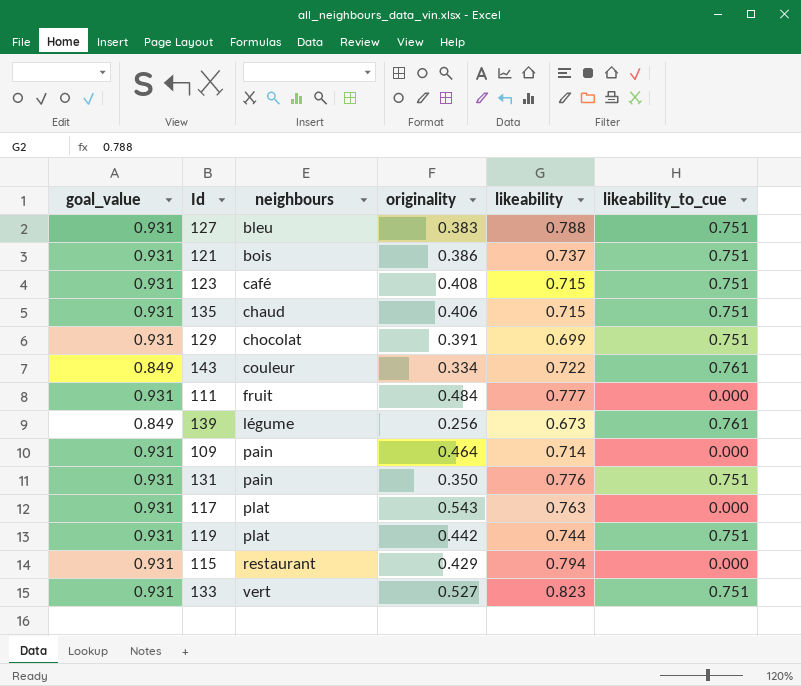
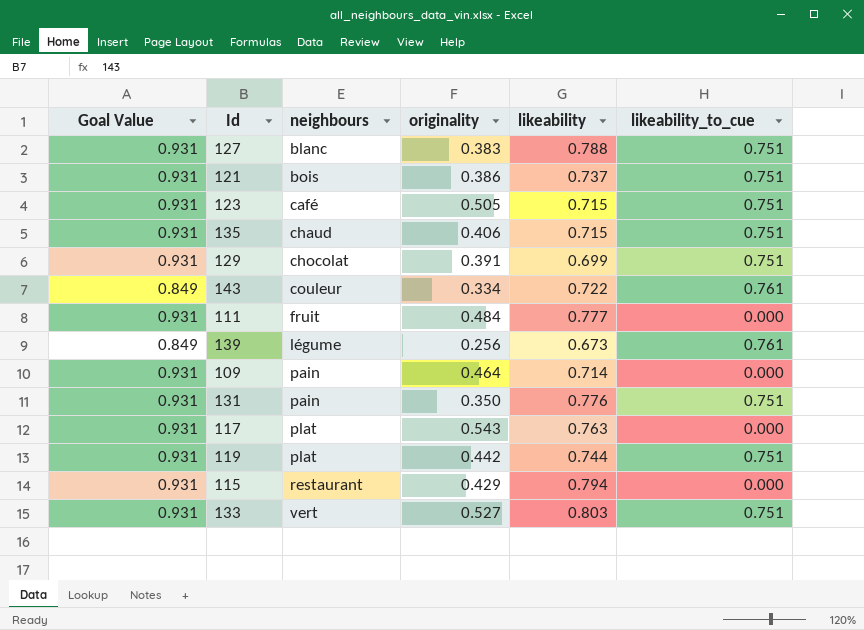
column name: goal_value -> Goal Value
127 | neighbours: bleu -> blanc
123 | originality: 0.408 -> 0.505
133 | likeability: 0.823 -> 0.803

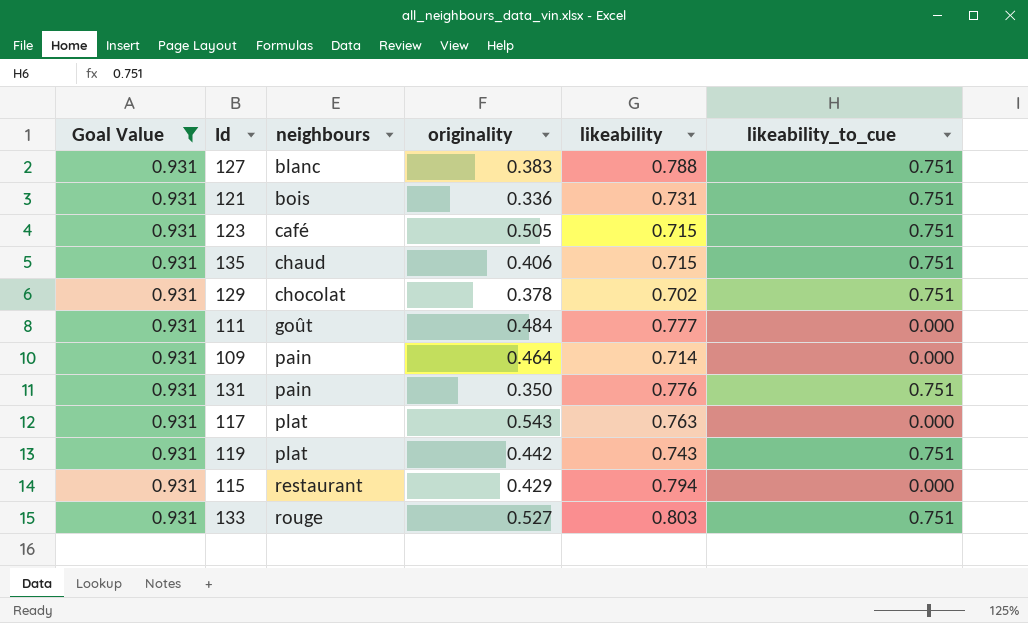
filter: none -> Goal Value = 0.931
121 | originality: 0.386 -> 0.336
121 | likeability: 0.737 -> 0.731
129 | originality: 0.391 -> 0.378
129 | likeability: 0.699 -> 0.702
111 | neighbours: fruit -> goût
119 | likeability: 0.744 -> 0.743
133 | neighbours: vert -> rouge

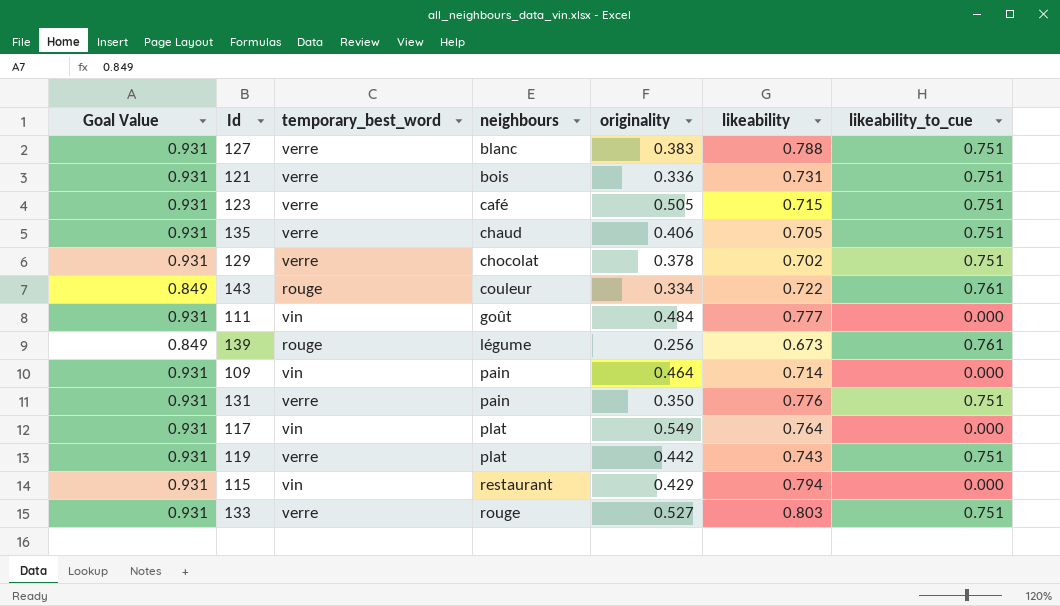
filter: Goal Value = 0.931 -> none
column temporary_best_word | position: none -> 3
135 | likeability: 0.715 -> 0.705
117 | originality: 0.543 -> 0.549
117 | likeability: 0.763 -> 0.764

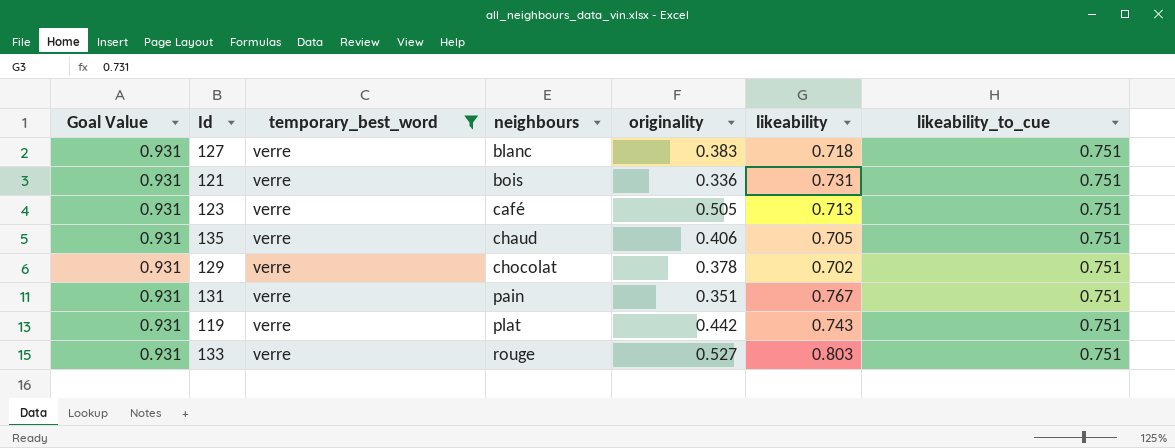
filter: none -> temporary_best_word = verre
127 | likeability: 0.788 -> 0.718
123 | likeability: 0.715 -> 0.713
131 | originality: 0.350 -> 0.351
131 | likeability: 0.776 -> 0.767

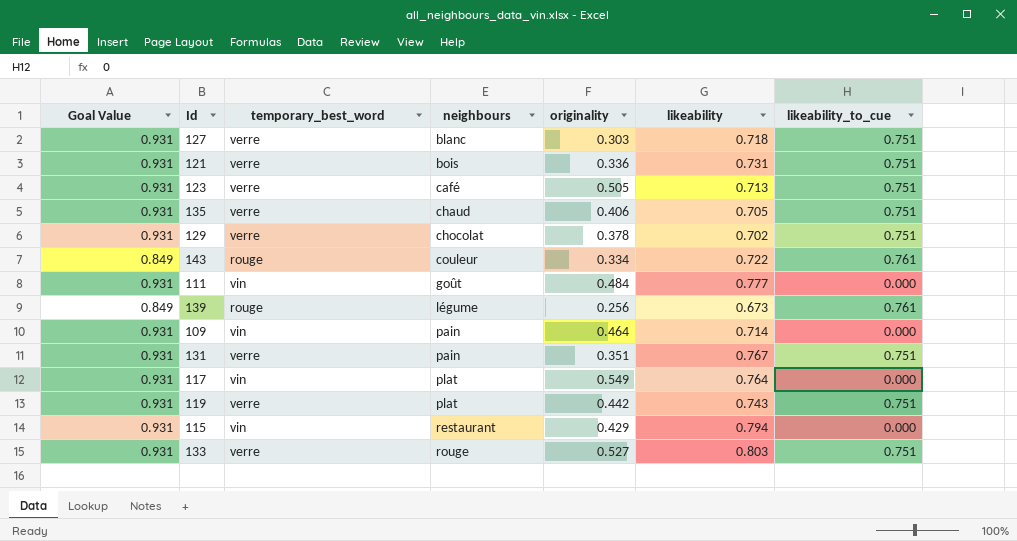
filter: temporary_best_word = verre -> none
127 | originality: 0.383 -> 0.303

